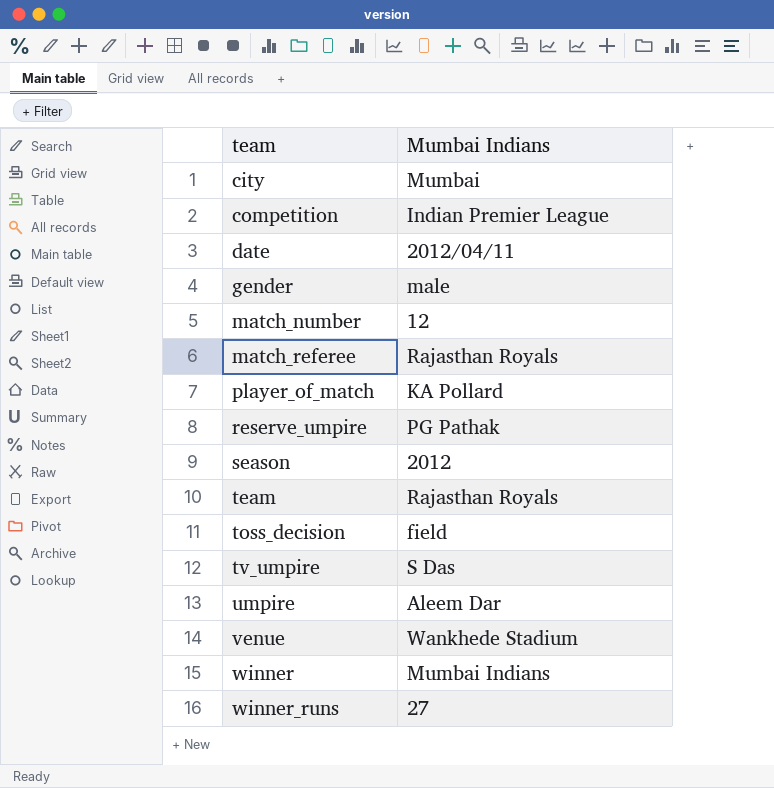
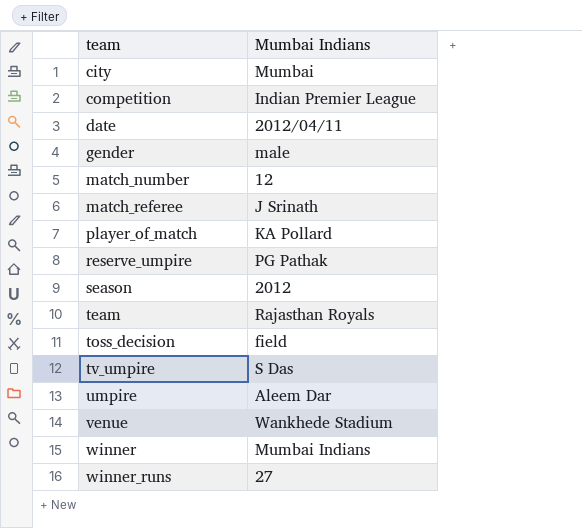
match_referee | Mumbai Indians: Rajasthan Royals -> J Srinath

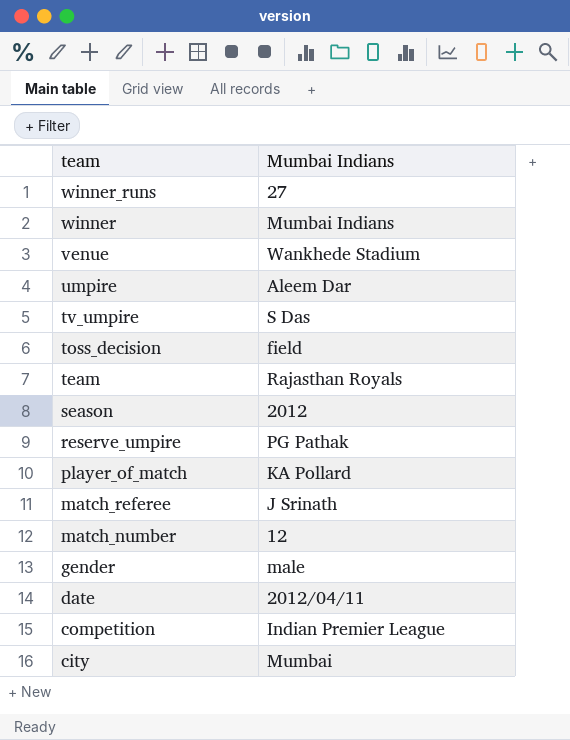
row order: team ascending -> team descending

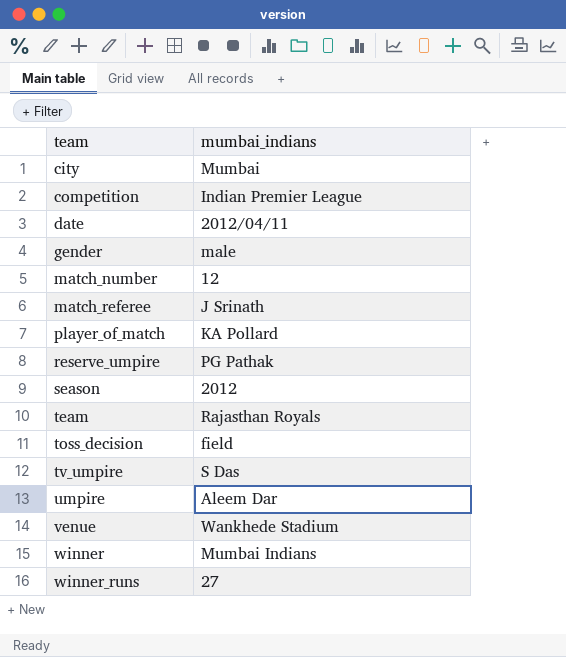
row order: team descending -> team ascending
column name: Mumbai Indians -> mumbai_indians

